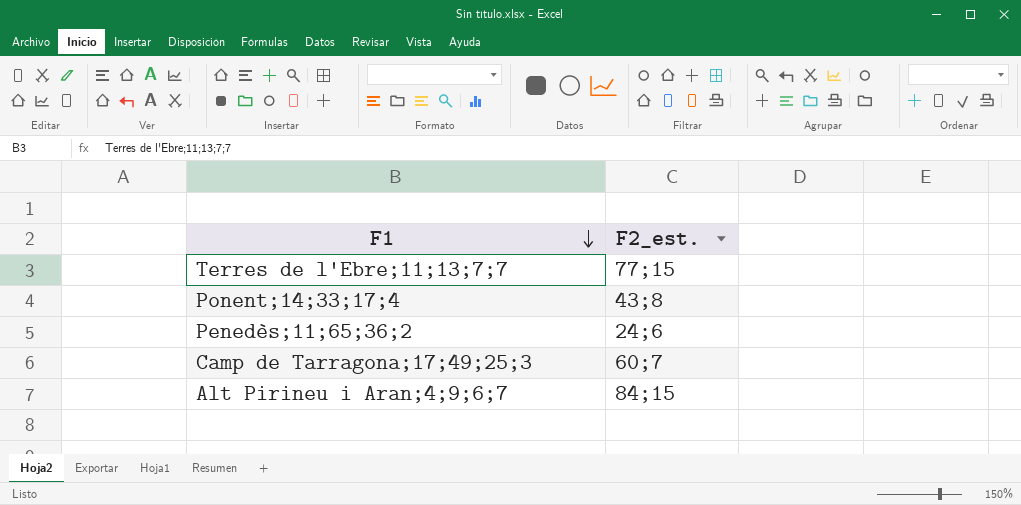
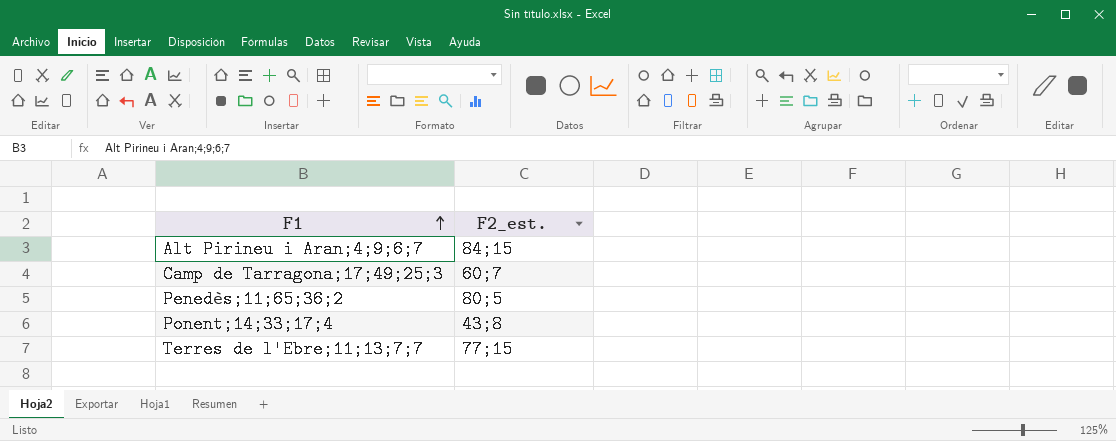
row order: F1 descending -> F1 ascending
Penedès;11;65;36;2 | F2_est.: 24;6 -> 80;5

